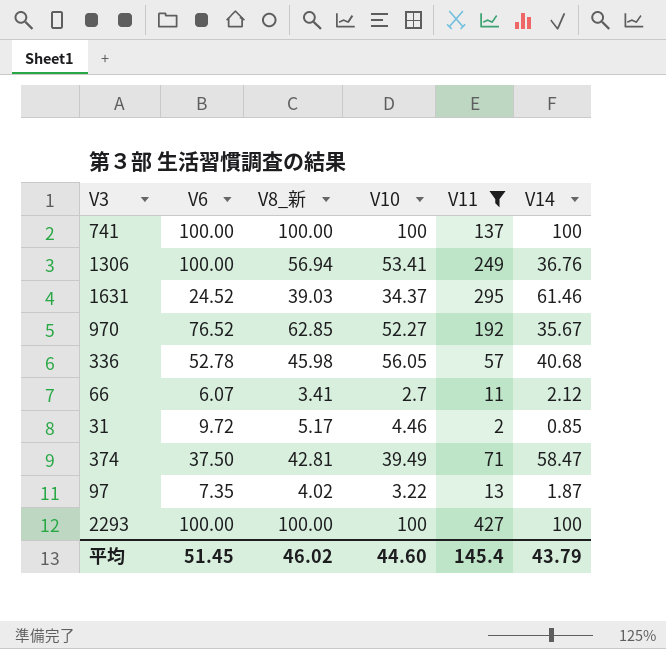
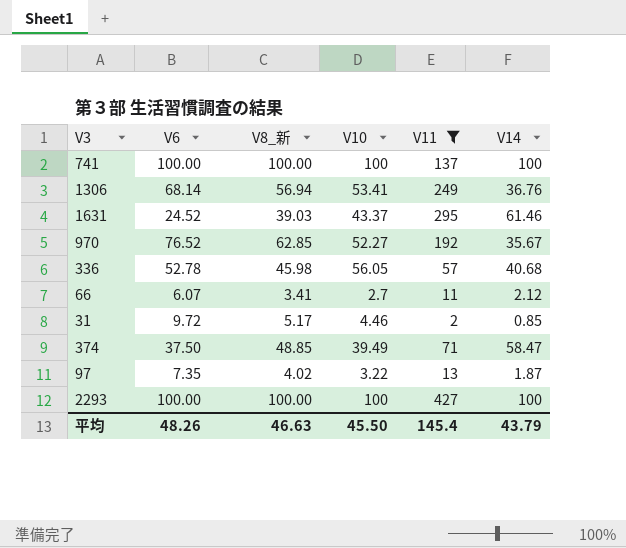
1306 | V6: 100.00 -> 68.14
1631 | V10: 34.37 -> 43.37
374 | V8_新: 42.81 -> 48.85
平均 | V6: 51.45 -> 48.26
平均 | V8_新: 46.02 -> 46.63
平均 | V10: 44.60 -> 45.50

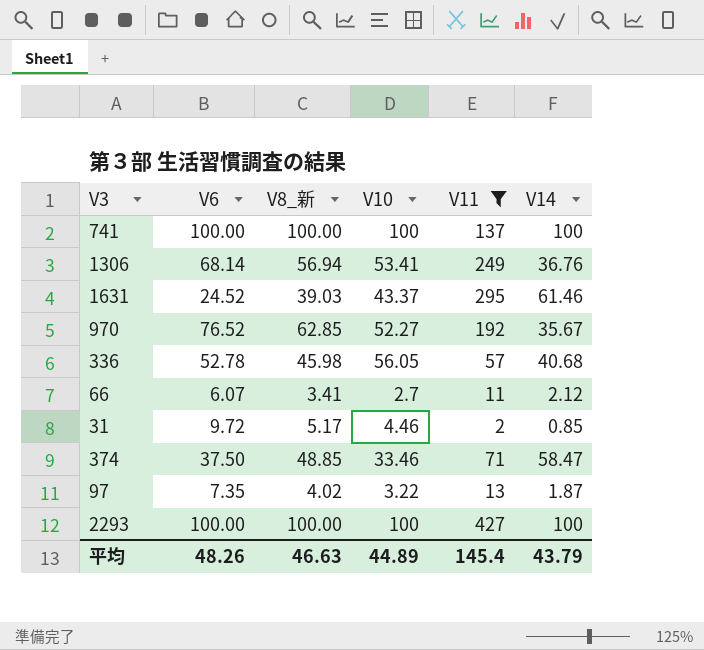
374 | V10: 39.49 -> 33.46
平均 | V10: 45.50 -> 44.89

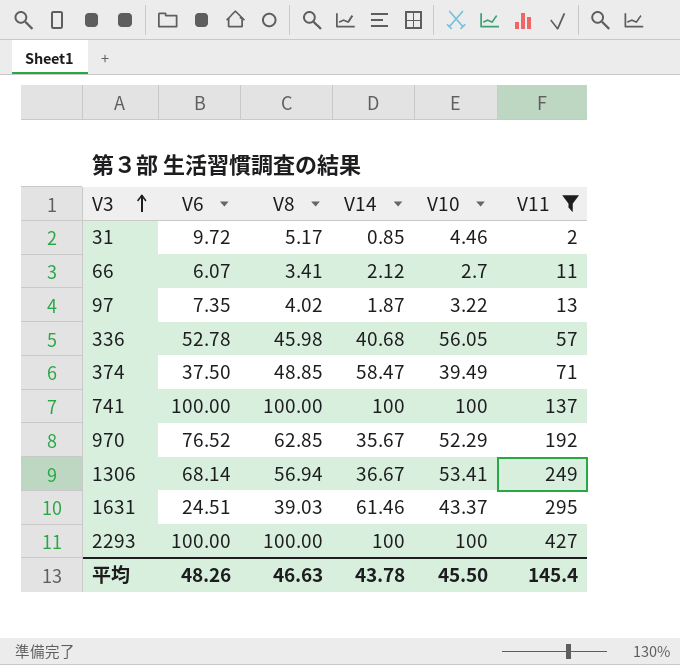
row order: none -> V3 ascending
column name: V8_新 -> V8
column V14 | position: 6 -> 4
374 | V10: 33.46 -> 39.49
970 | V10: 52.27 -> 52.29
1306 | V14: 36.76 -> 36.67
1631 | V6: 24.52 -> 24.51
平均 | V14: 43.79 -> 43.78
平均 | V10: 44.89 -> 45.50

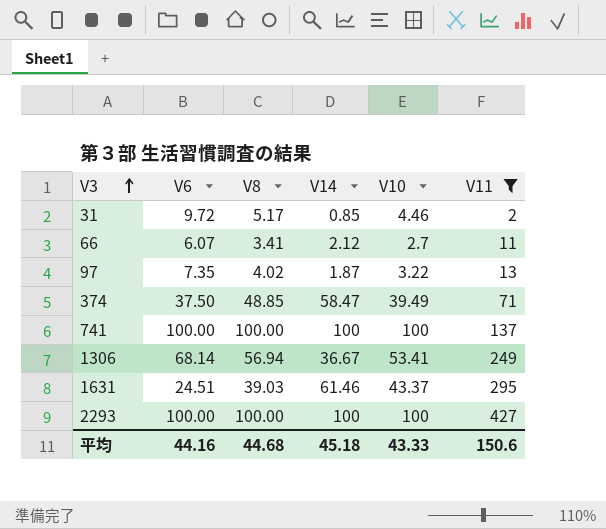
row 336: 52.78 | 45.98 | 40.68 | 56.05 | 57 -> none
row 970: 76.52 | 62.85 | 35.67 | 52.29 | 192 -> none
平均 | V6: 48.26 -> 44.16
平均 | V8: 46.63 -> 44.68
平均 | V14: 43.78 -> 45.18
平均 | V10: 45.50 -> 43.33
平均 | V11: 145.4 -> 150.6

